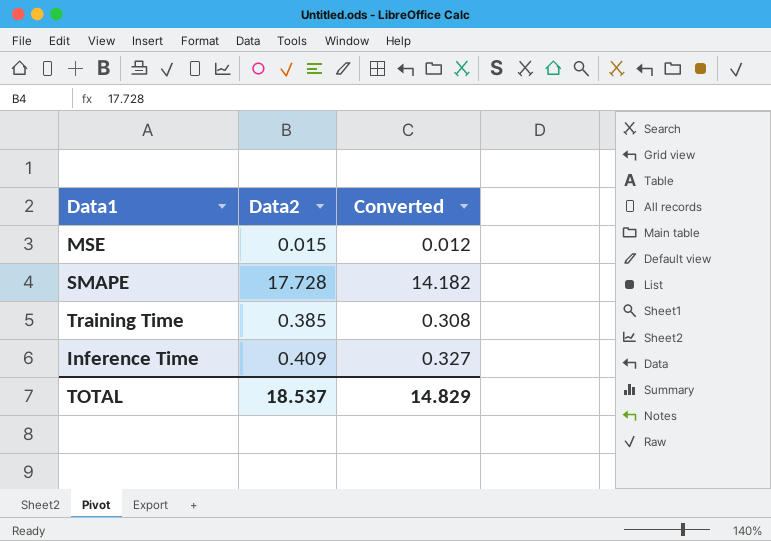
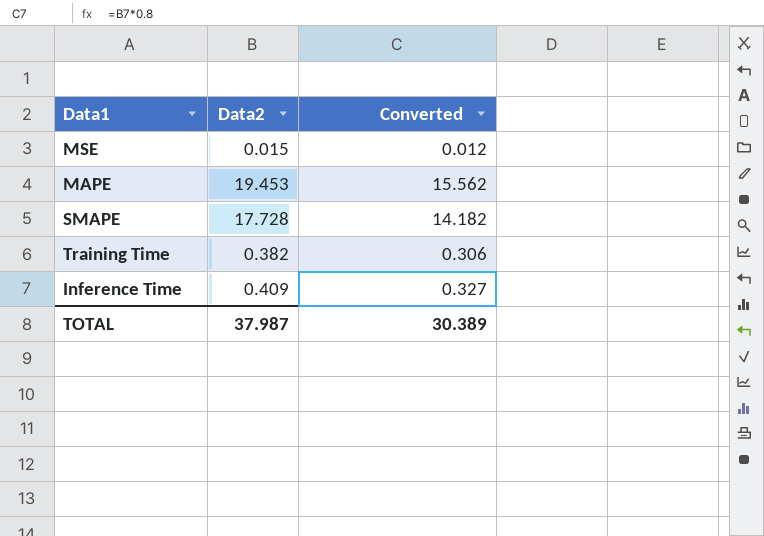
row MAPE: none -> 19.453 | 15.562
Training Time | Data2: 0.385 -> 0.382
Training Time | Converted: 0.308 -> 0.306
TOTAL | Data2: 18.537 -> 37.987
TOTAL | Converted: 14.829 -> 30.389

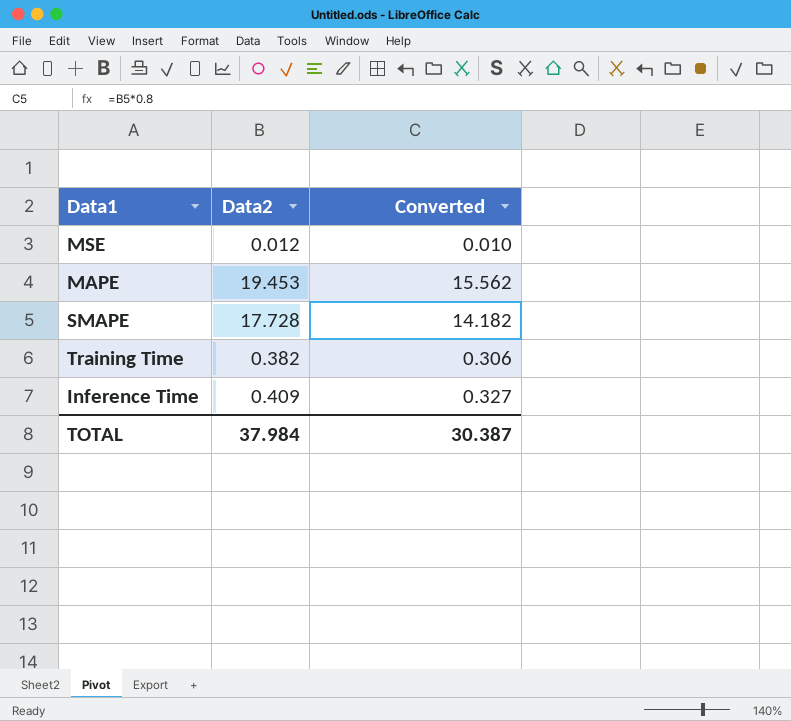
MSE | Data2: 0.015 -> 0.012
MSE | Converted: 0.012 -> 0.010
TOTAL | Data2: 37.987 -> 37.984
TOTAL | Converted: 30.389 -> 30.387

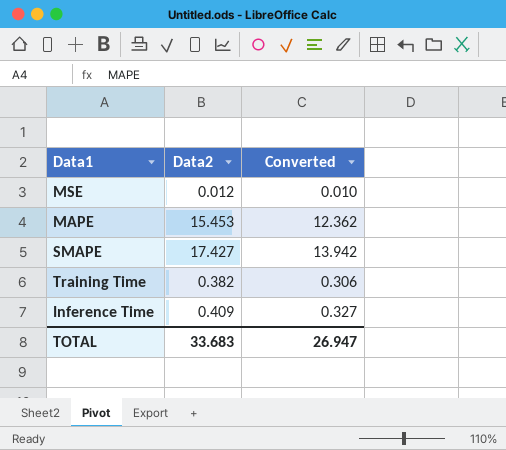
MAPE | Data2: 19.453 -> 15.453
MAPE | Converted: 15.562 -> 12.362
SMAPE | Data2: 17.728 -> 17.427
SMAPE | Converted: 14.182 -> 13.942
TOTAL | Data2: 37.984 -> 33.683
TOTAL | Converted: 30.387 -> 26.947

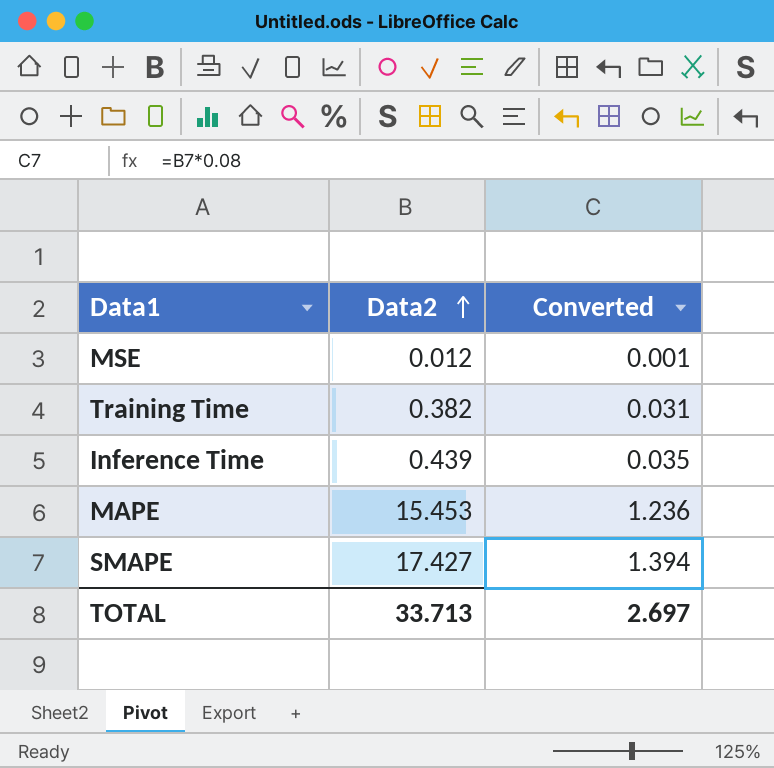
row order: none -> Data2 ascending
column Converted | formula: [Data2] * 0.8 -> [Data2] * 0.08
Inference Time | Data2: 0.409 -> 0.439
TOTAL | Data2: 33.683 -> 33.713
TOTAL | Converted: 26.947 -> 2.697

